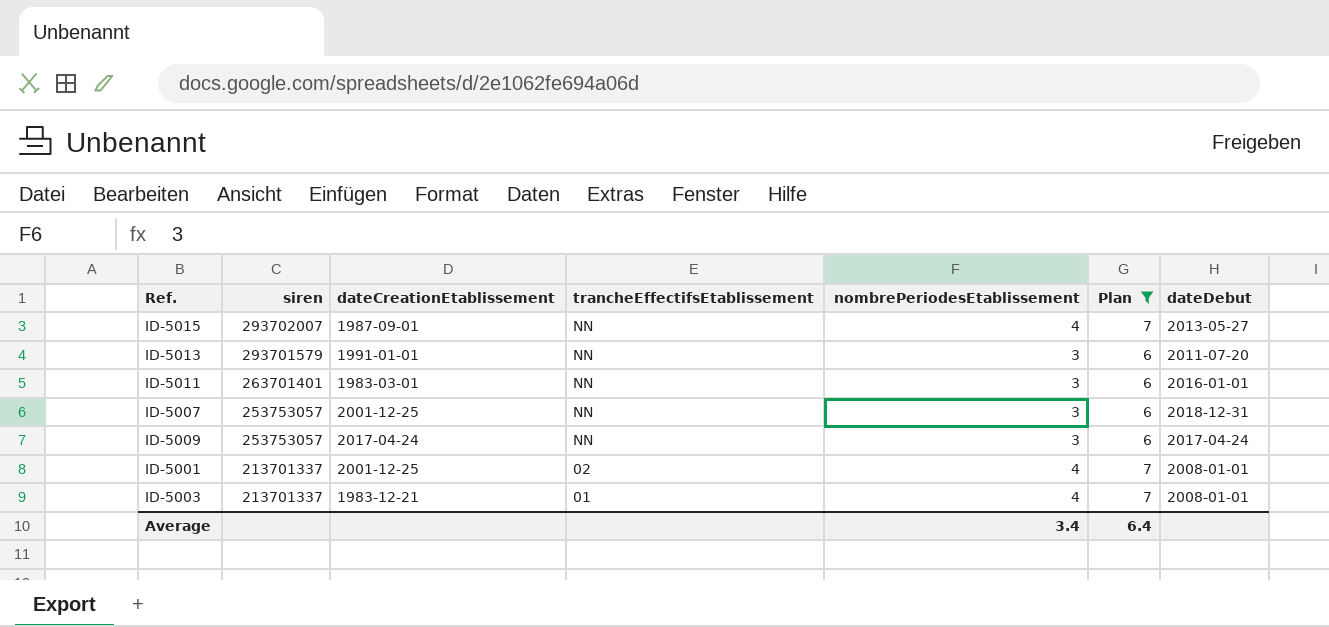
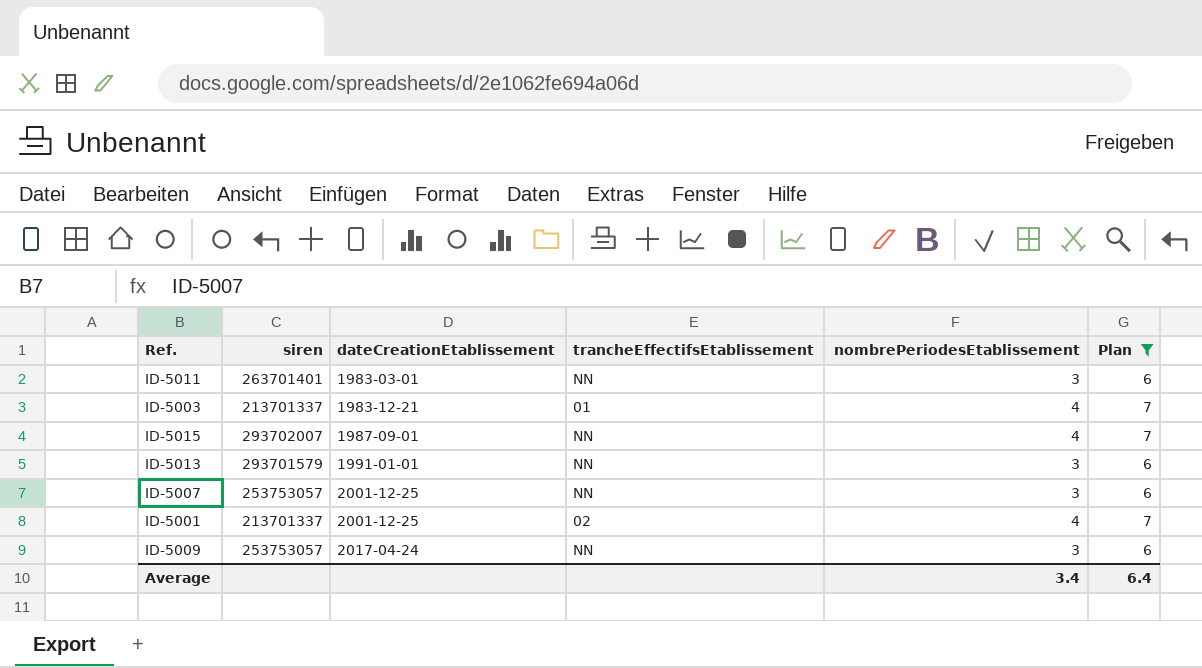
row order: siren descending -> dateCreationEtablissement ascending
column dateDebut | position: 7 -> none

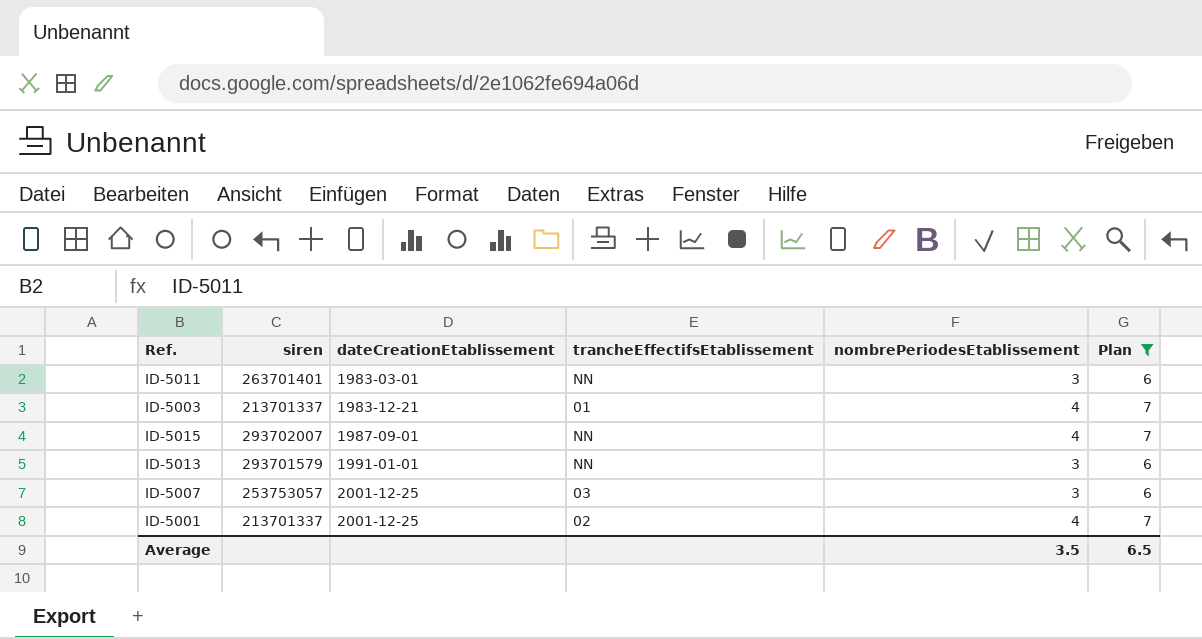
row ID-5009: 253753057 | 2017-04-24 | NN | 3 | 6 -> none
ID-5007 | trancheEffectifsEtablissement: NN -> 03
Average | nombrePeriodesEtablissement: 3.4 -> 3.5
Average | Plan: 6.4 -> 6.5

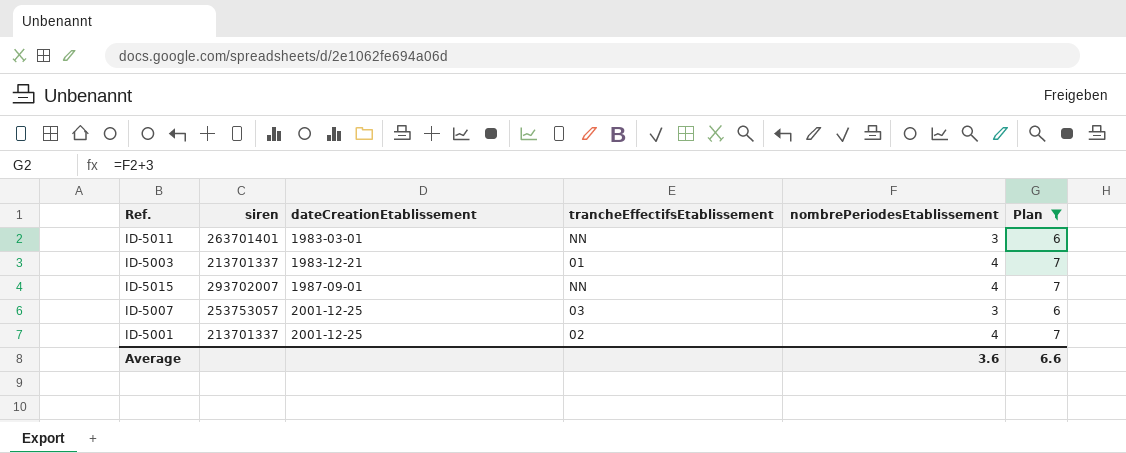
row ID-5013: 293701579 | 1991-01-01 | NN | 3 | 6 -> none
Average | nombrePeriodesEtablissement: 3.5 -> 3.6
Average | Plan: 6.5 -> 6.6

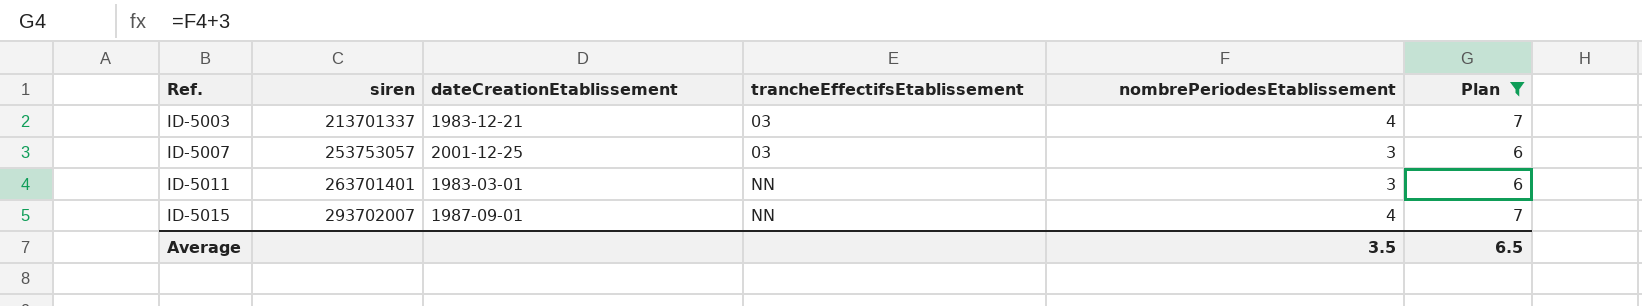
row order: dateCreationEtablissement ascending -> Ref. ascending
row ID-5001: 213701337 | 2001-12-25 | 02 | 4 | 7 -> none
ID-5003 | trancheEffectifsEtablissement: 01 -> 03
Average | nombrePeriodesEtablissement: 3.6 -> 3.5
Average | Plan: 6.6 -> 6.5

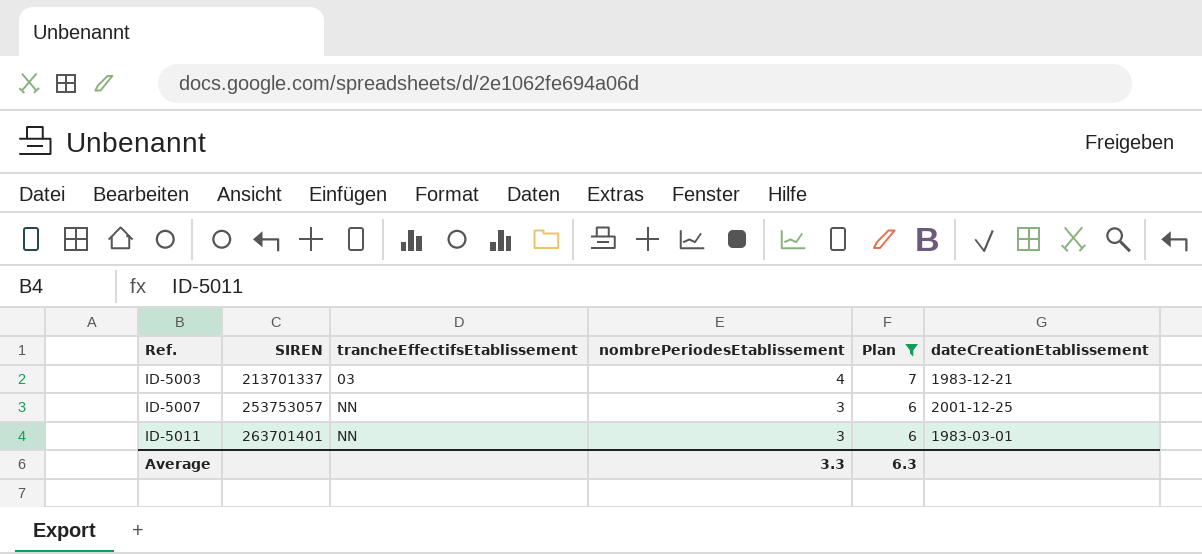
column name: siren -> SIREN
column dateCreationEtablissement | position: 3 -> 6
row ID-5015: 293702007 | 1987-09-01 | NN | 4 | 7 -> none
ID-5007 | trancheEffectifsEtablissement: 03 -> NN
Average | nombrePeriodesEtablissement: 3.5 -> 3.3
Average | Plan: 6.5 -> 6.3

